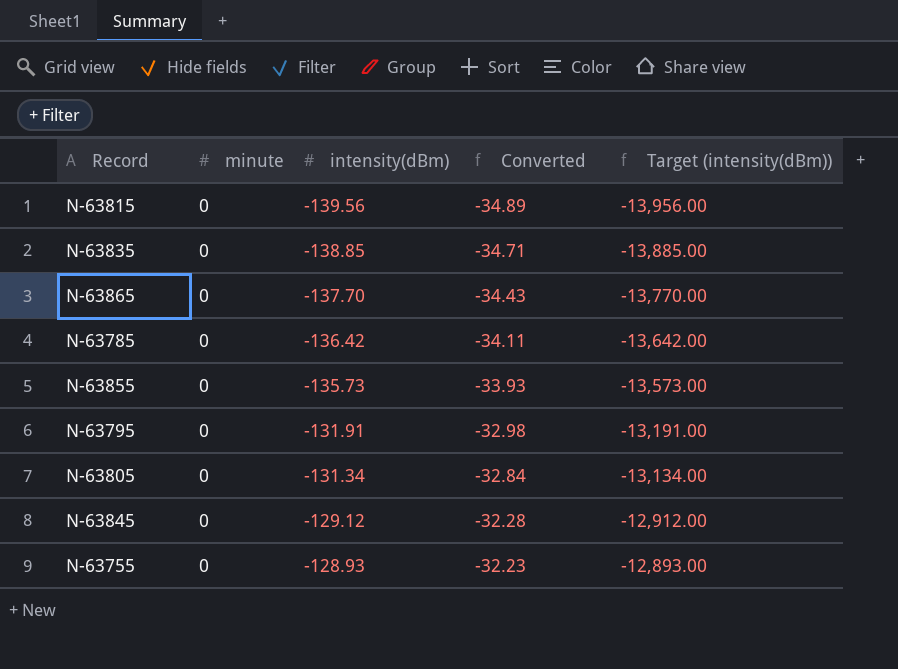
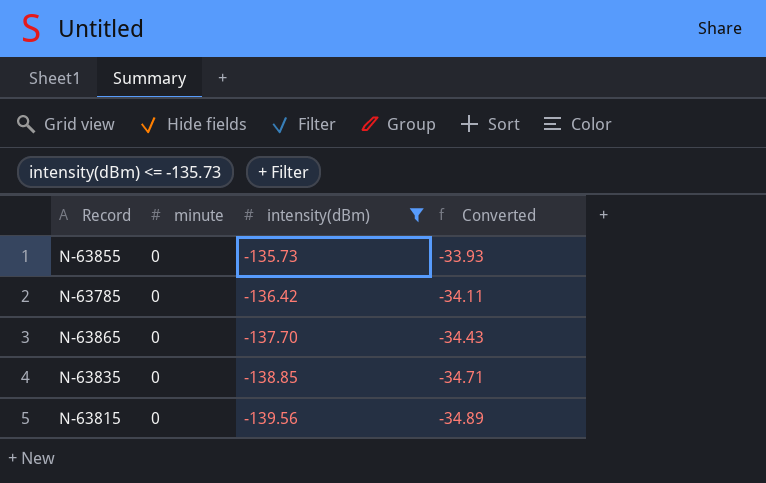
filter: none -> intensity(dBm) <= -135.73
row order: intensity(dBm) ascending -> intensity(dBm) descending
column Target (intensity(dBm)) | formula: [intensity(dBm)] * 100 -> none

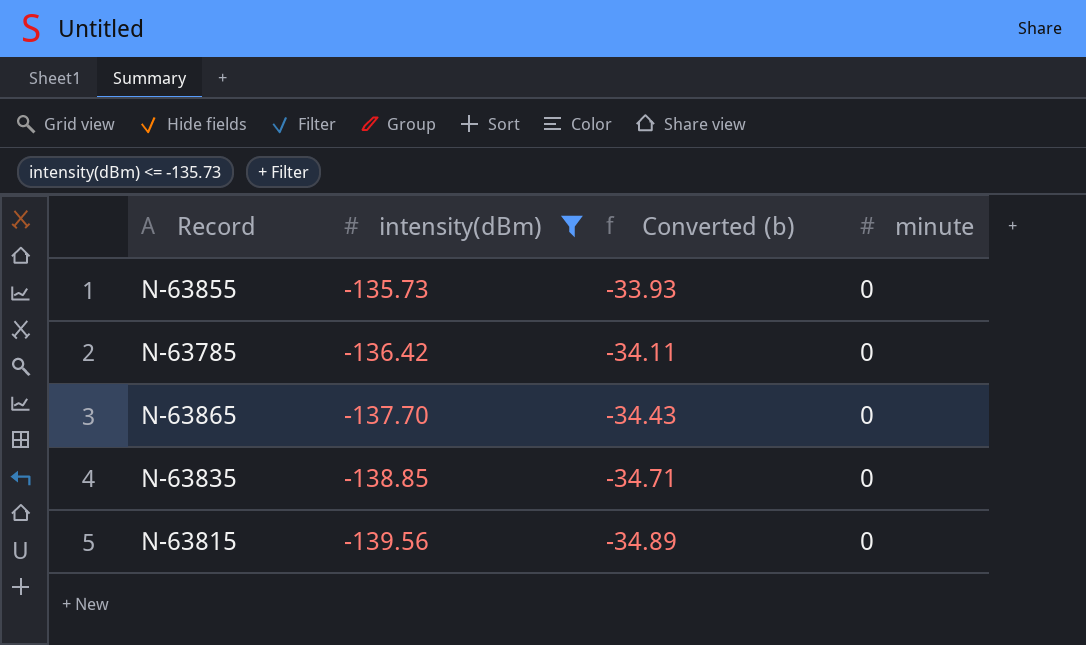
column name: Converted -> Converted (b)
column minute | position: 2 -> 4

